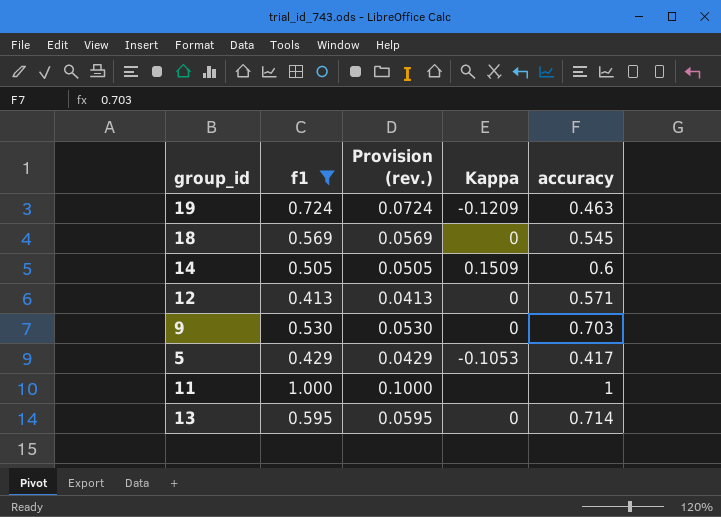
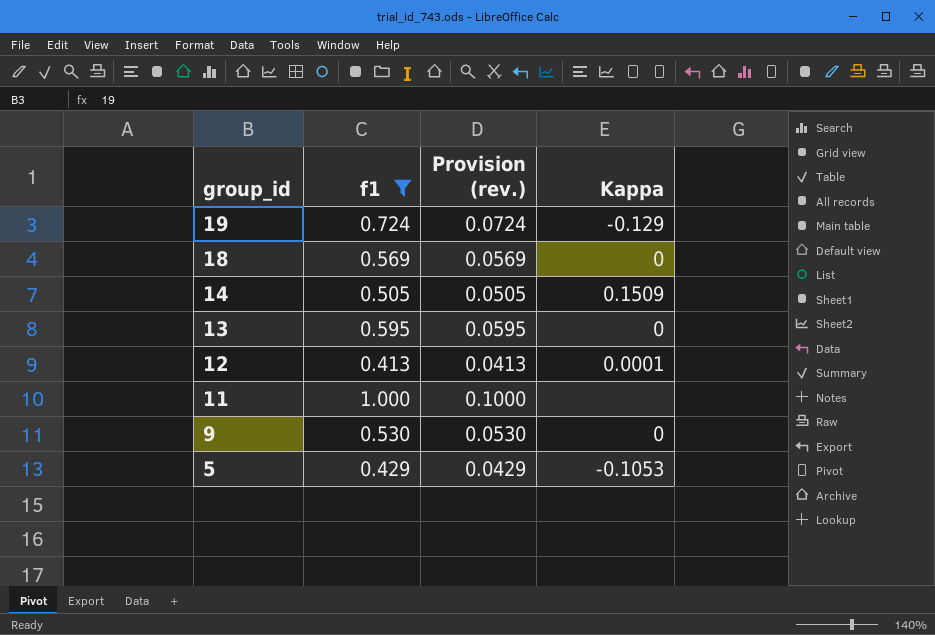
row order: none -> group_id descending
column accuracy | position: 5 -> none
19 | Kappa: -0.1209 -> -0.129
12 | Kappa: 0 -> 0.0001

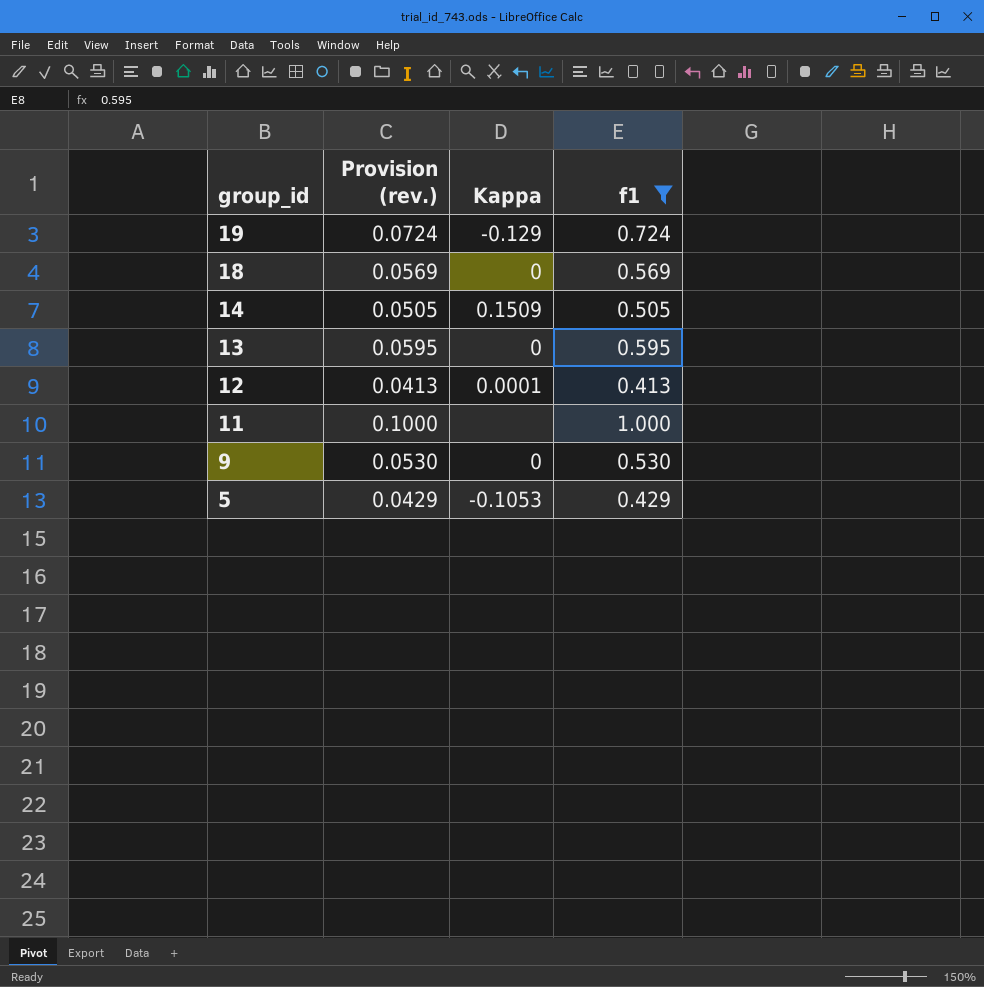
column f1 | position: 2 -> 4

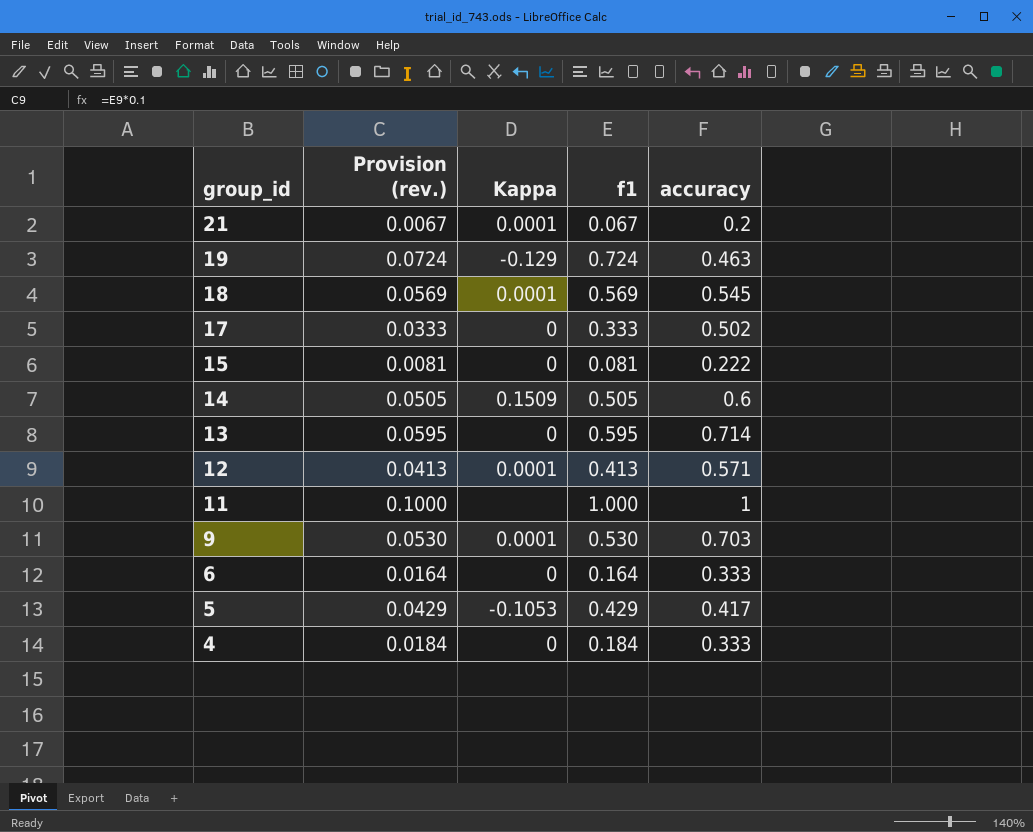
filter: f1 >= 0.413 -> none
column accuracy | position: none -> 5
18 | Kappa: 0 -> 0.0001
9 | Kappa: 0 -> 0.0001

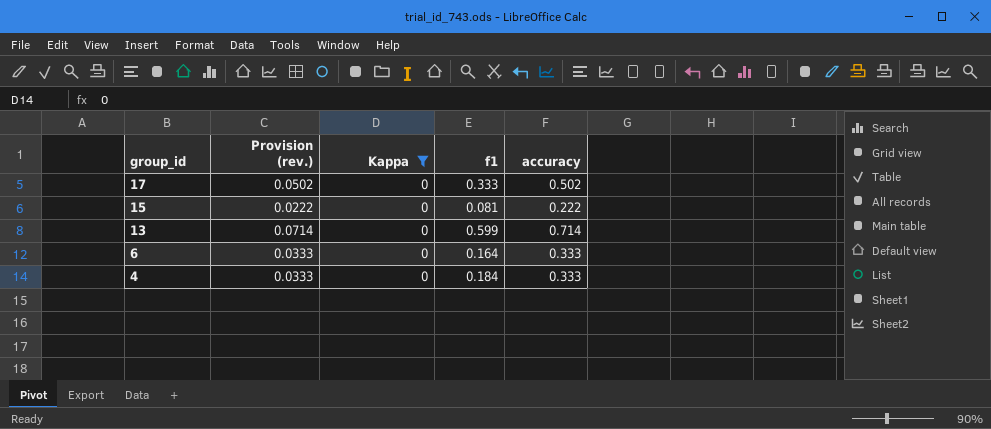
filter: none -> Kappa = 0
column Provision (rev.) | formula: [f1] * 0.1 -> [accuracy] * 0.1
13 | f1: 0.595 -> 0.599

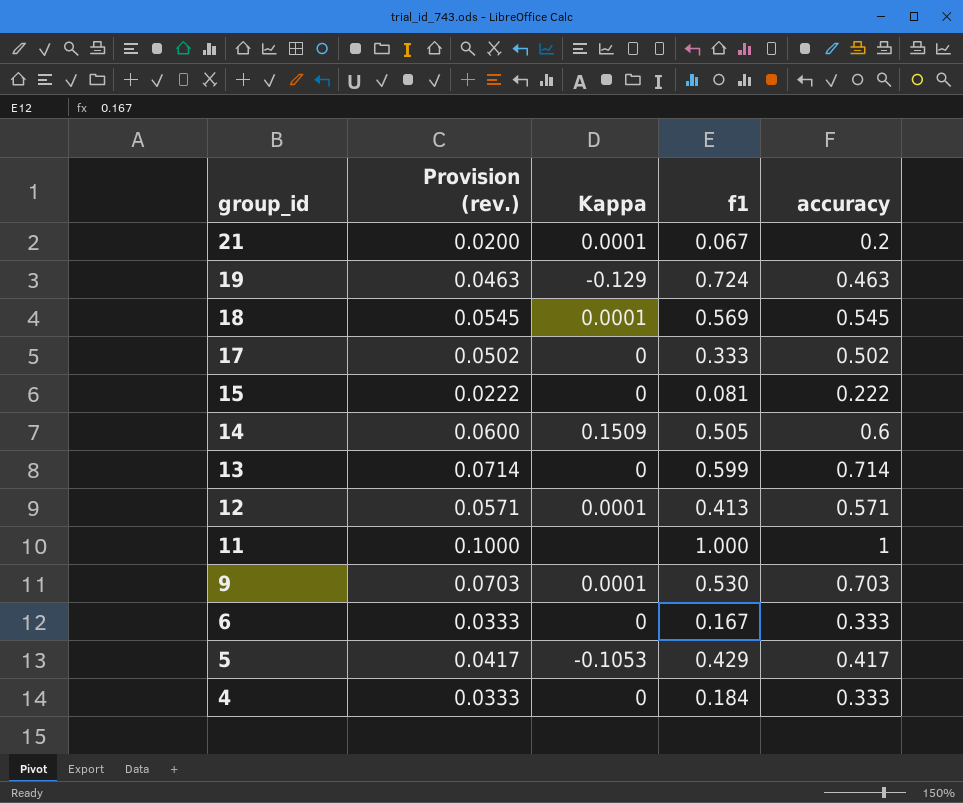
filter: Kappa = 0 -> none
6 | f1: 0.164 -> 0.167

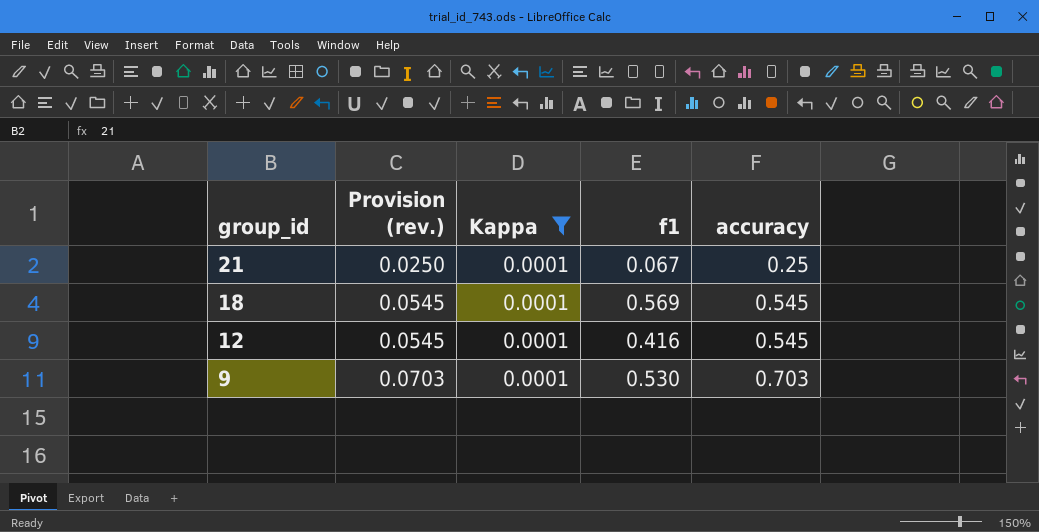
filter: none -> Kappa = 0.0001
21 | Provision (rev.): 0.0200 -> 0.0250
21 | accuracy: 0.2 -> 0.25
12 | Provision (rev.): 0.0571 -> 0.0545
12 | f1: 0.413 -> 0.416
12 | accuracy: 0.571 -> 0.545

